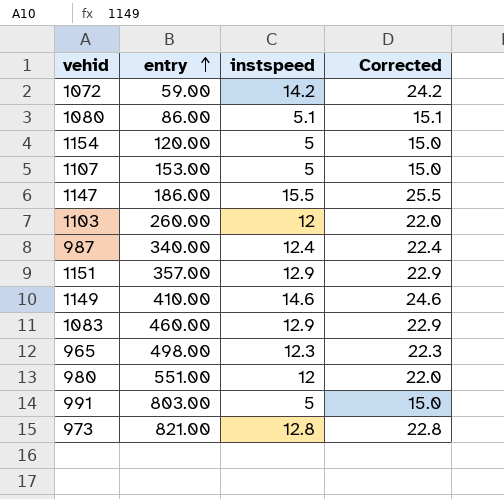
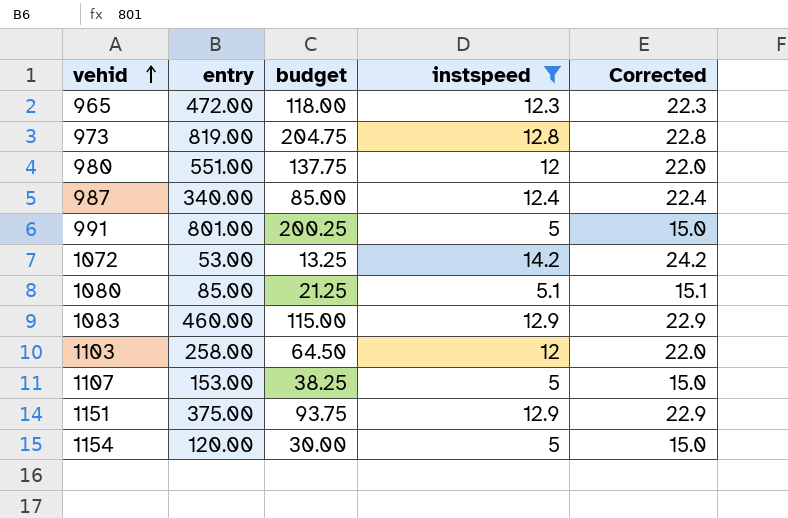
filter: none -> instspeed <= 14.2
row order: entry ascending -> vehid ascending
column budget | formula: none -> [entry] * 0.25
965 | entry: 498.00 -> 472.00
973 | entry: 821.00 -> 819.00
991 | entry: 803.00 -> 801.00
1072 | entry: 59.00 -> 53.00
1080 | entry: 86.00 -> 85.00
1103 | entry: 260.00 -> 258.00
1151 | entry: 357.00 -> 375.00

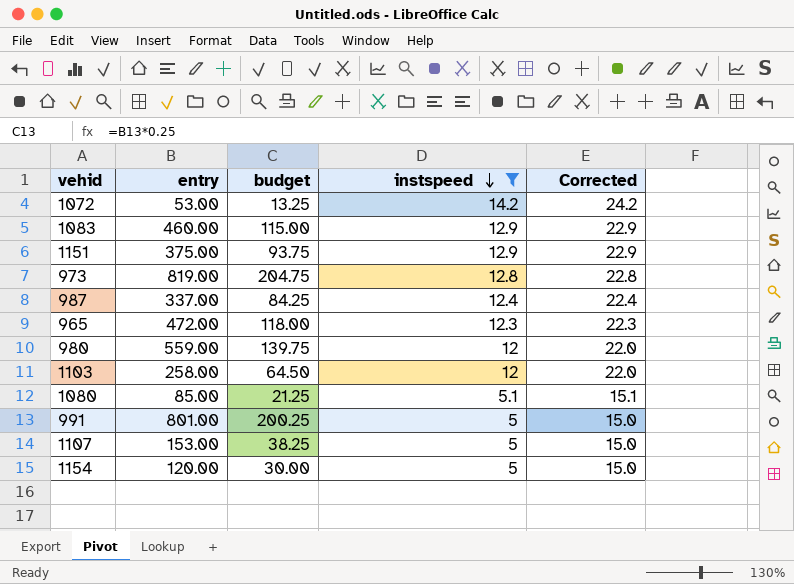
row order: vehid ascending -> instspeed descending
987 | entry: 340.00 -> 337.00
987 | budget: 85.00 -> 84.25
980 | entry: 551.00 -> 559.00
980 | budget: 137.75 -> 139.75

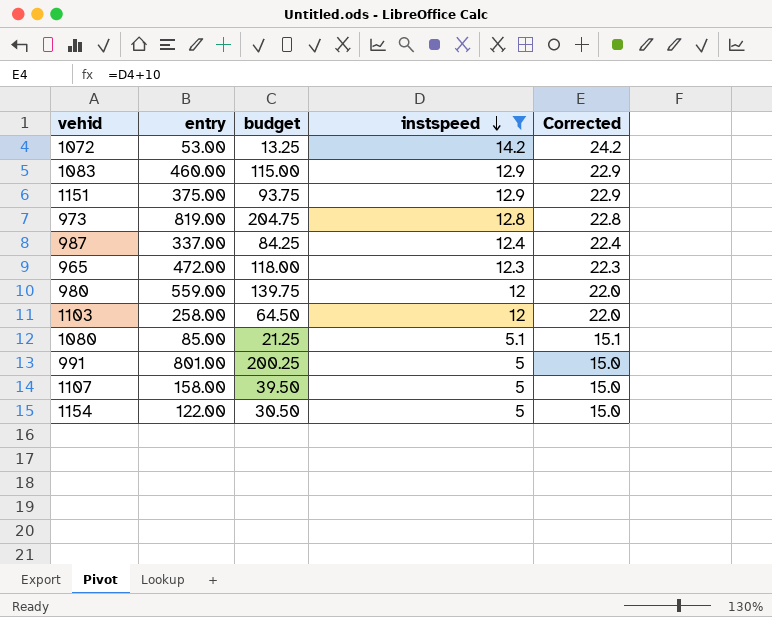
1107 | entry: 153.00 -> 158.00
1107 | budget: 38.25 -> 39.50
1154 | entry: 120.00 -> 122.00
1154 | budget: 30.00 -> 30.50

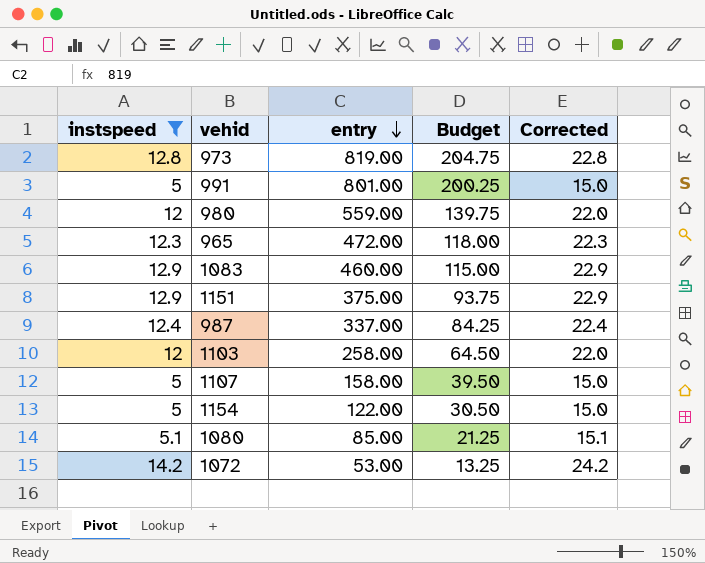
row order: instspeed descending -> entry descending
column instspeed | position: 4 -> 1
column name: budget -> Budget

